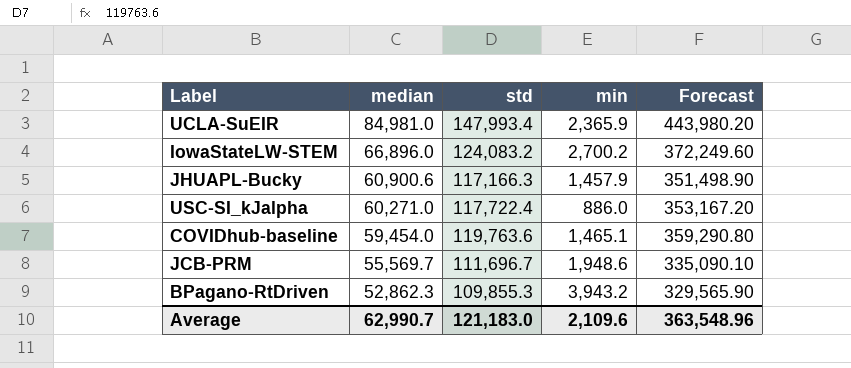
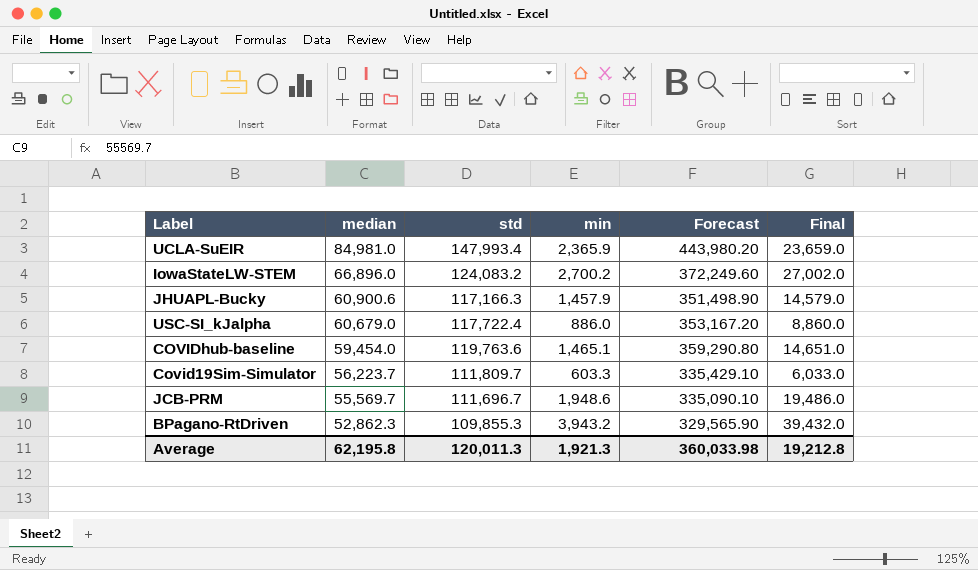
column Final | formula: none -> [min] * 10
USC-SI_kJalpha | median: 60,271.0 -> 60,679.0
row Covid19Sim-Simulator: none -> 56,223.7 | 111,809.7 | 603.3 | 335,429.10 | 6,033.0
Average | median: 62,990.7 -> 62,195.8
Average | std: 121,183.0 -> 120,011.3
Average | min: 2,109.6 -> 1,921.3
Average | Forecast: 363,548.96 -> 360,033.98

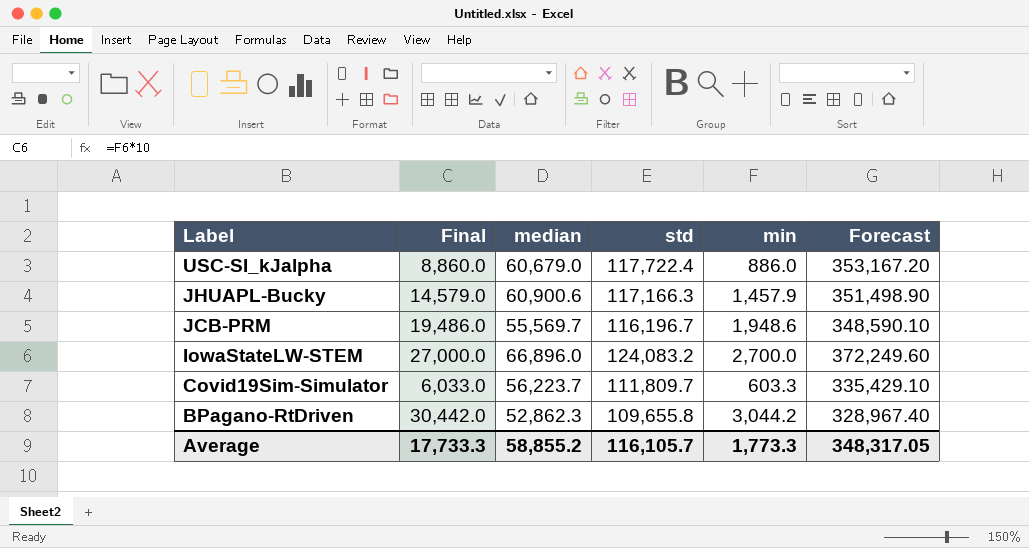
row order: median descending -> Label descending
column Final | position: 6 -> 2
row UCLA-SuEIR: 84,981.0 | 147,993.4 | 2,365.9 | 443,980.20 | 23,659.0 -> none
row COVIDhub-baseline: 59,454.0 | 119,763.6 | 1,465.1 | 359,290.80 | 14,651.0 -> none
JCB-PRM | std: 111,696.7 -> 116,196.7
JCB-PRM | Forecast: 335,090.10 -> 348,590.10
IowaStateLW-STEM | Final: 27,002.0 -> 27,000.0
IowaStateLW-STEM | min: 2,700.2 -> 2,700.0
BPagano-RtDriven | Final: 39,432.0 -> 30,442.0
BPagano-RtDriven | std: 109,855.3 -> 109,655.8
BPagano-RtDriven | min: 3,943.2 -> 3,044.2
BPagano-RtDriven | Forecast: 329,565.90 -> 328,967.40
Average | Final: 19,212.8 -> 17,733.3
Average | median: 62,195.8 -> 58,855.2
Average | std: 120,011.3 -> 116,105.7
Average | min: 1,921.3 -> 1,773.3
Average | Forecast: 360,033.98 -> 348,317.05

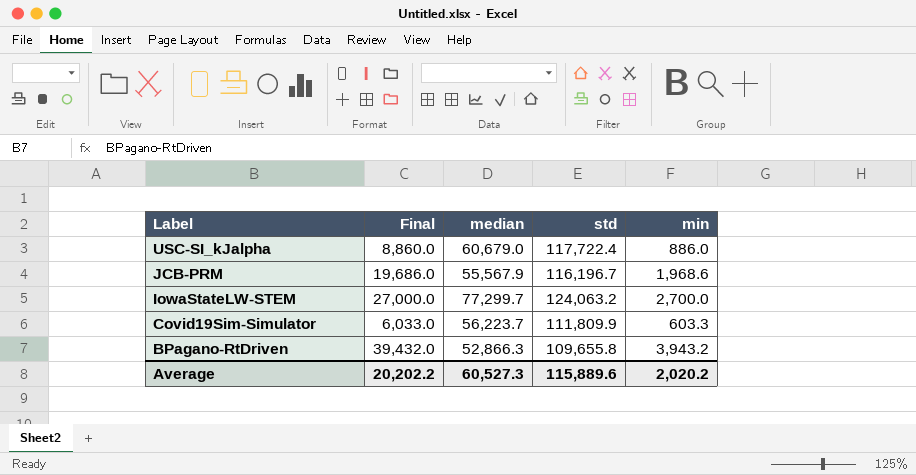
column Forecast | formula: [std] * 3 -> none
row JHUAPL-Bucky: 14,579.0 | 60,900.6 | 117,166.3 | 1,457.9 | 351,498.90 -> none
JCB-PRM | Final: 19,486.0 -> 19,686.0
JCB-PRM | median: 55,569.7 -> 55,567.9
JCB-PRM | min: 1,948.6 -> 1,968.6
IowaStateLW-STEM | median: 66,896.0 -> 77,299.7
IowaStateLW-STEM | std: 124,083.2 -> 124,063.2
Covid19Sim-Simulator | std: 111,809.7 -> 111,809.9
BPagano-RtDriven | Final: 30,442.0 -> 39,432.0
BPagano-RtDriven | median: 52,862.3 -> 52,866.3
BPagano-RtDriven | min: 3,044.2 -> 3,943.2
Average | Final: 17,733.3 -> 20,202.2
Average | median: 58,855.2 -> 60,527.3
Average | std: 116,105.7 -> 115,889.6
Average | min: 1,773.3 -> 2,020.2

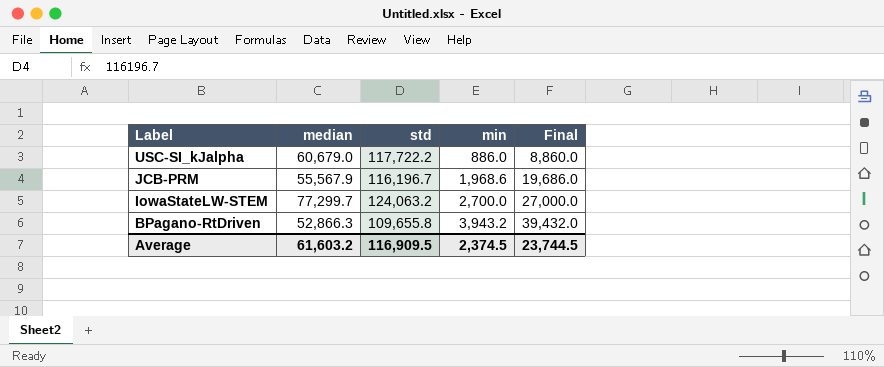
column Final | position: 2 -> 5
row Covid19Sim-Simulator: 6,033.0 | 56,223.7 | 111,809.9 | 603.3 -> none
USC-SI_kJalpha | std: 117,722.4 -> 117,722.2
Average | median: 60,527.3 -> 61,603.2
Average | std: 115,889.6 -> 116,909.5
Average | min: 2,020.2 -> 2,374.5
Average | Final: 20,202.2 -> 23,744.5

